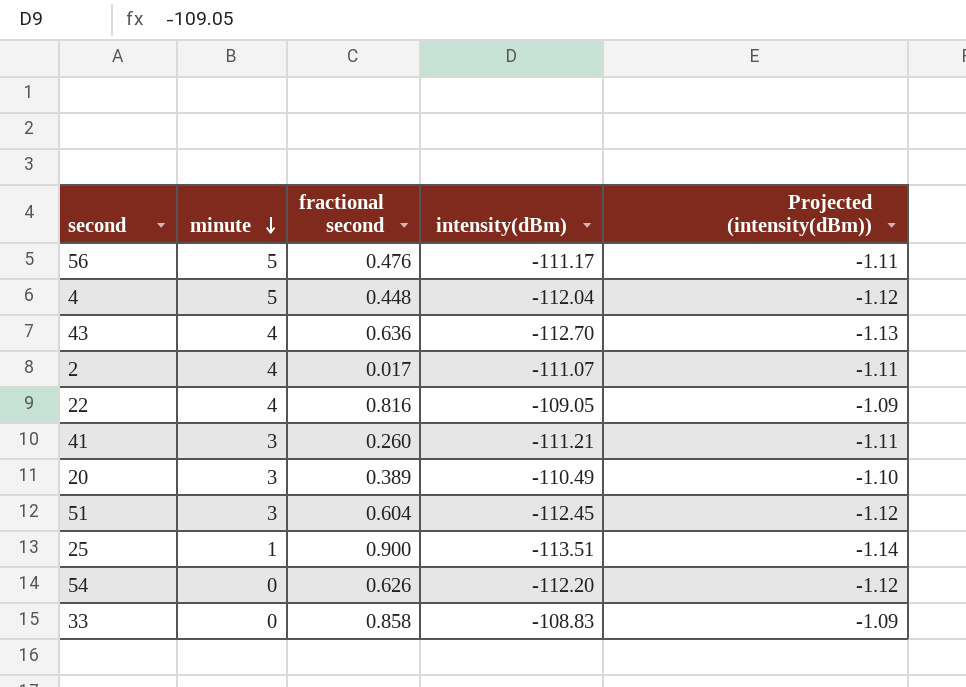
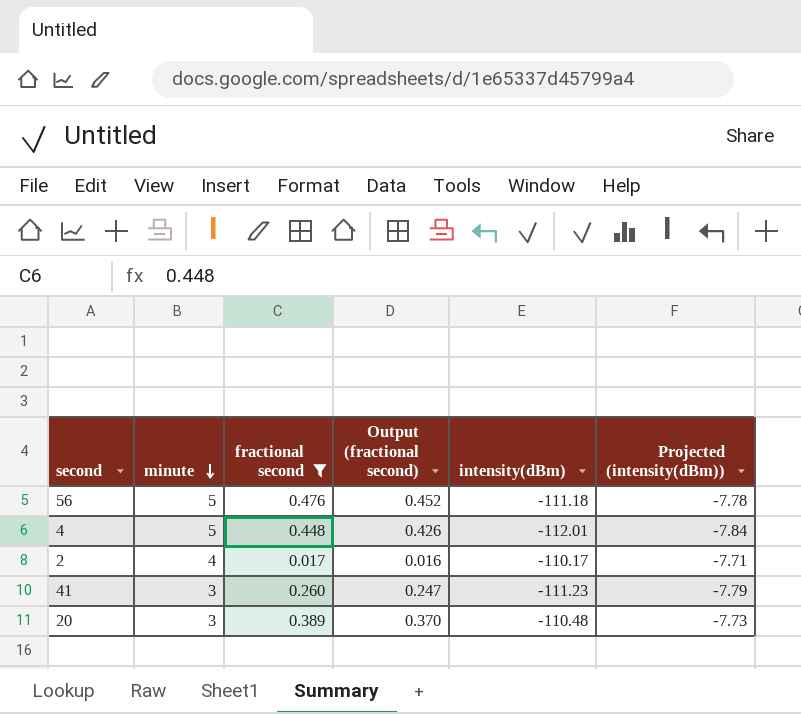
filter: none -> fractional second <= 0.476
column Output (fractional second) | formula: none -> [fractional second] * 0.95
column Projected (intensity(dBm)) | formula: [intensity(dBm)] * 0.01 -> [intensity(dBm)] * 0.07
56 | intensity(dBm): -111.17 -> -111.18
4 | intensity(dBm): -112.04 -> -112.01
2 | intensity(dBm): -111.07 -> -110.17
41 | intensity(dBm): -111.21 -> -111.23
20 | intensity(dBm): -110.49 -> -110.48

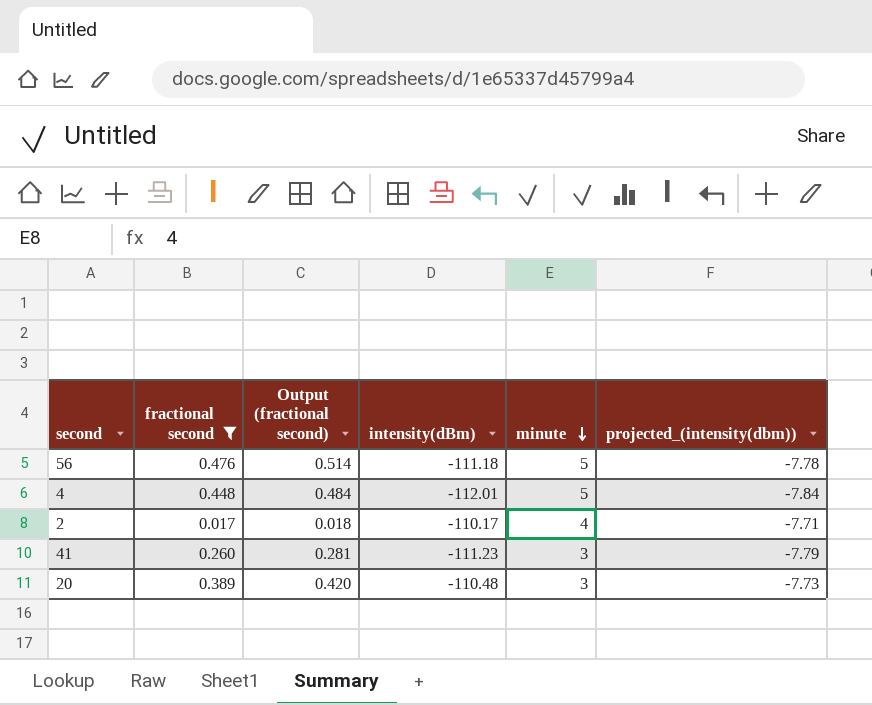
column Output (fractional second) | formula: [fractional second] * 0.95 -> [fractional second] * 1.08
column minute | position: 2 -> 5
column name: Projected (intensity(dBm)) -> projected_(intensity(dbm))

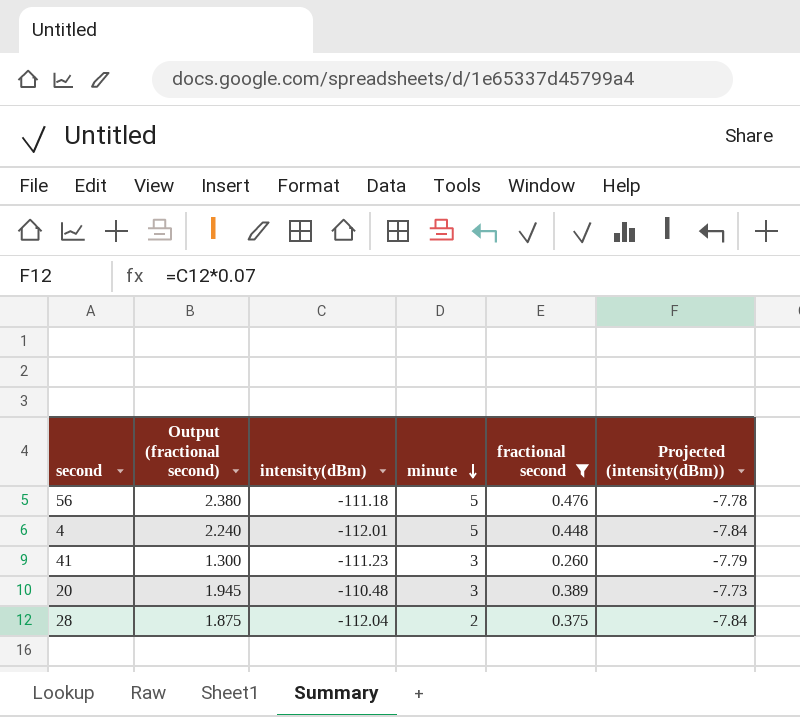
column Output (fractional second) | formula: [fractional second] * 1.08 -> [fractional second] * 5
column fractional second | position: 2 -> 5
column name: projected_(intensity(dbm)) -> Projected (intensity(dBm))
row 2: 0.017 | 0.018 | -110.17 | 4 | -7.71 -> none
row 28: none -> 1.875 | -112.04 | 2 | 0.375 | -7.84

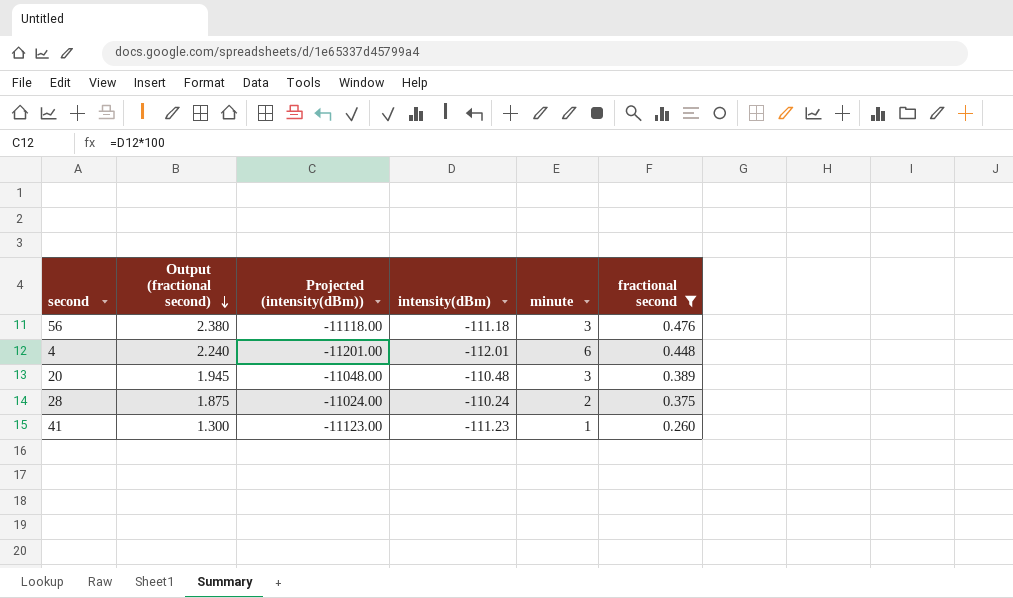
row order: minute descending -> Output (fractional second) descending
column Projected (intensity(dBm)) | formula: [intensity(dBm)] * 0.07 -> [intensity(dBm)] * 100
column Projected (intensity(dBm)) | position: 6 -> 3
56 | minute: 5 -> 3
4 | minute: 5 -> 6
28 | intensity(dBm): -112.04 -> -110.24
41 | minute: 3 -> 1

